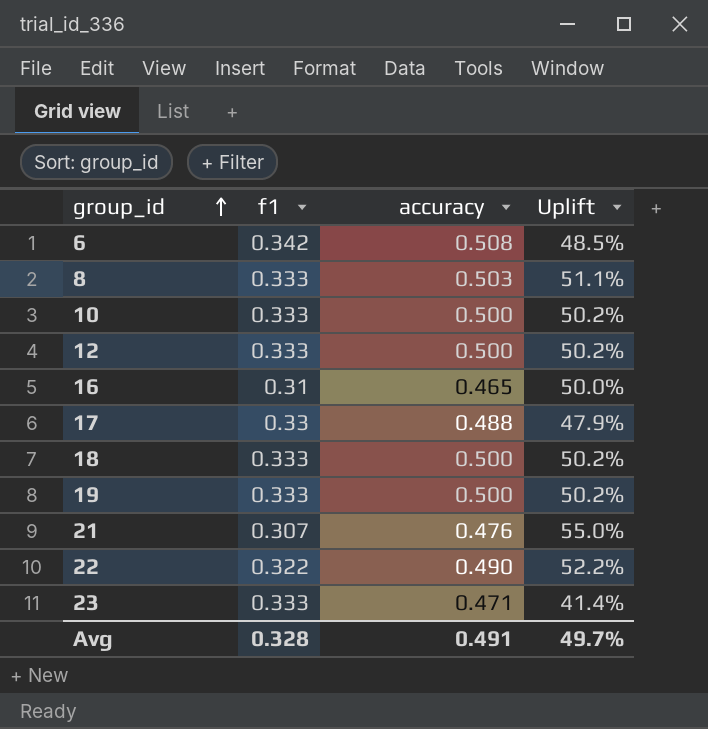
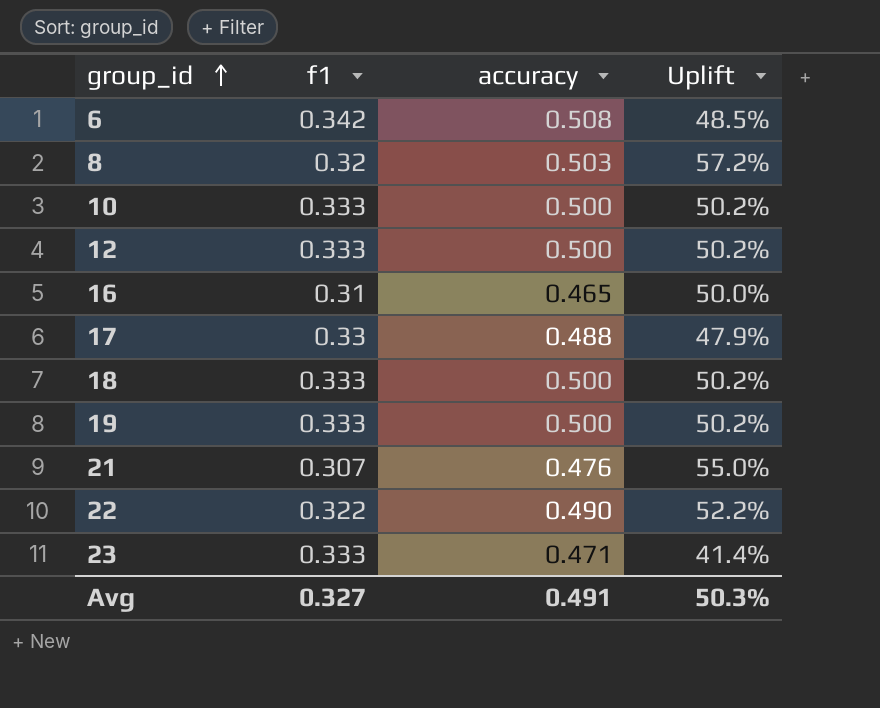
8 | f1: 0.333 -> 0.32
8 | Uplift: 51.1% -> 57.2%
Avg | f1: 0.328 -> 0.327
Avg | Uplift: 49.7% -> 50.3%

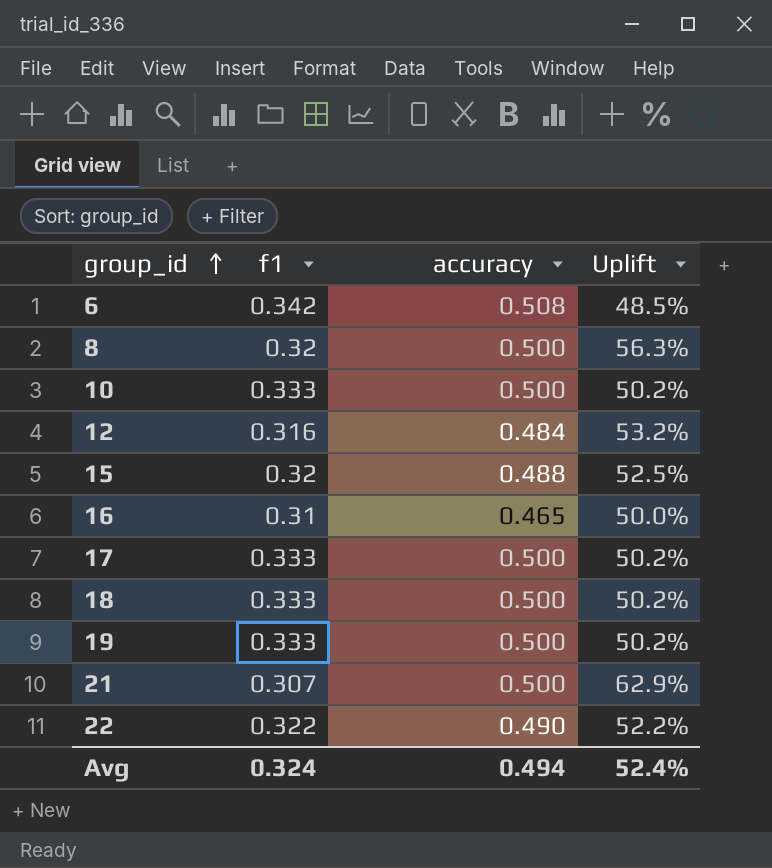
row 23: 0.333 | 0.471 | 41.4% -> none
8 | accuracy: 0.503 -> 0.500
8 | Uplift: 57.2% -> 56.3%
12 | f1: 0.333 -> 0.316
12 | accuracy: 0.500 -> 0.484
12 | Uplift: 50.2% -> 53.2%
row 15: none -> 0.32 | 0.488 | 52.5%
17 | f1: 0.33 -> 0.333
17 | accuracy: 0.488 -> 0.500
17 | Uplift: 47.9% -> 50.2%
21 | accuracy: 0.476 -> 0.500
21 | Uplift: 55.0% -> 62.9%
Avg | f1: 0.327 -> 0.324
Avg | accuracy: 0.491 -> 0.494
Avg | Uplift: 50.3% -> 52.4%

